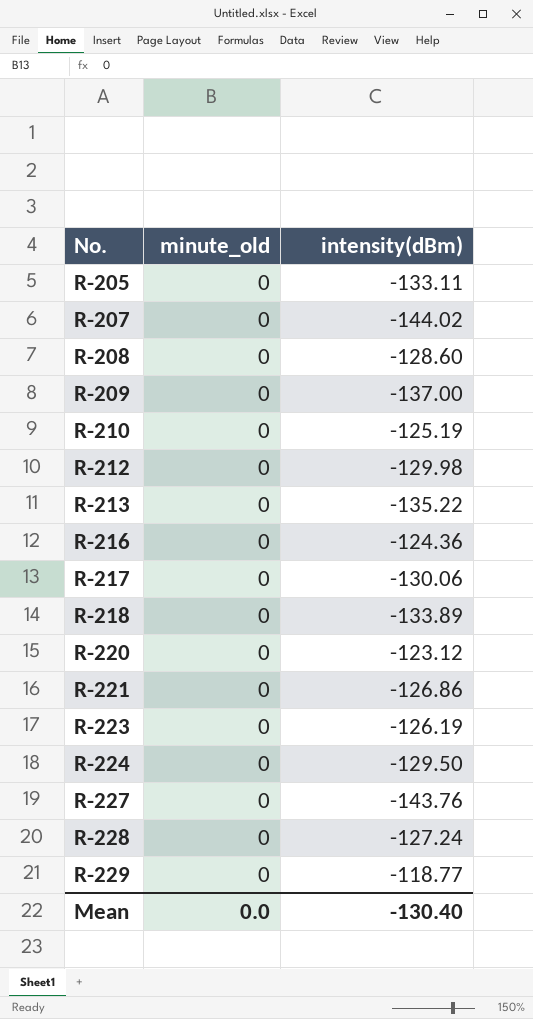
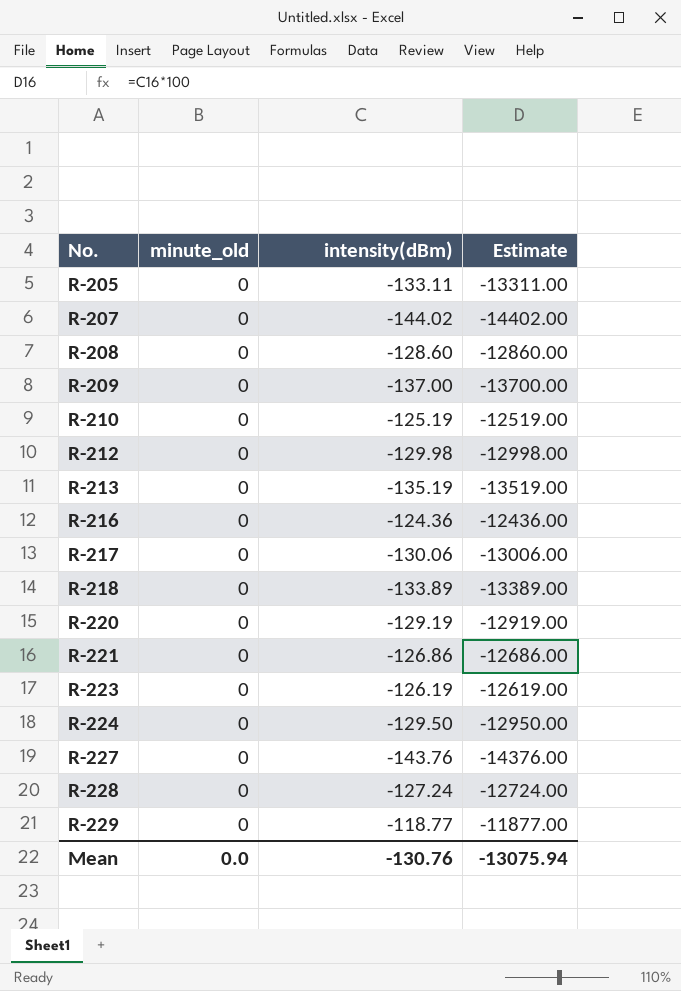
column Estimate | formula: none -> [intensity(dBm)] * 100
R-213 | intensity(dBm): -135.22 -> -135.19
R-220 | intensity(dBm): -123.12 -> -129.19
Mean | intensity(dBm): -130.40 -> -130.76

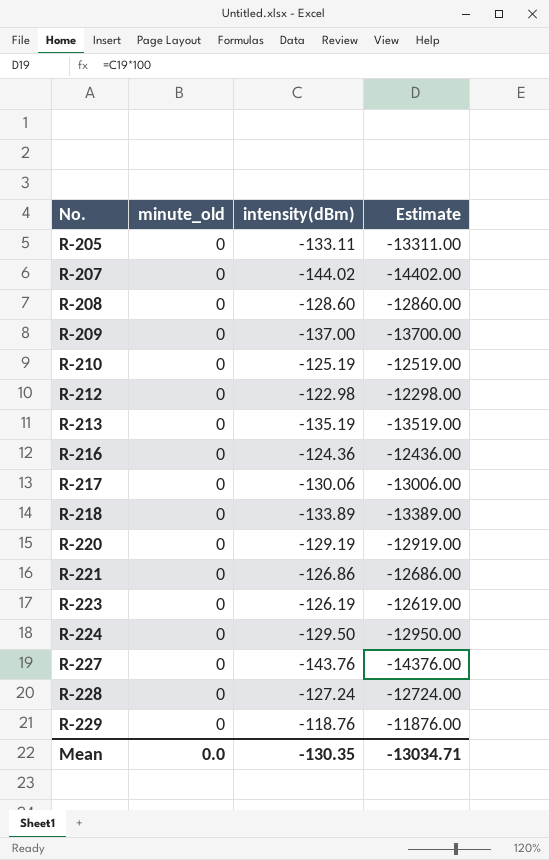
R-212 | intensity(dBm): -129.98 -> -122.98
R-212 | Estimate: -12998.00 -> -12298.00
R-229 | intensity(dBm): -118.77 -> -118.76
R-229 | Estimate: -11877.00 -> -11876.00
Mean | intensity(dBm): -130.76 -> -130.35
Mean | Estimate: -13075.94 -> -13034.71

